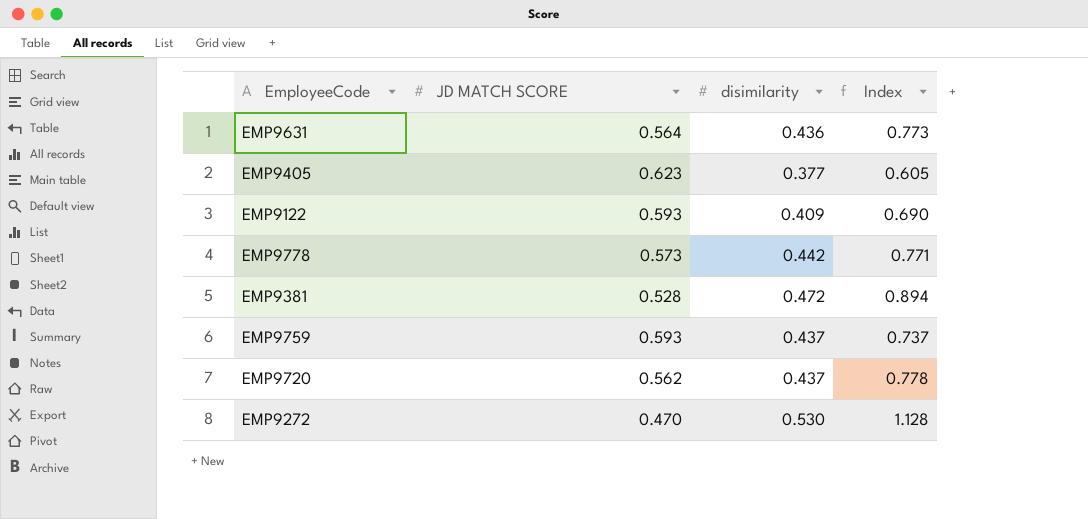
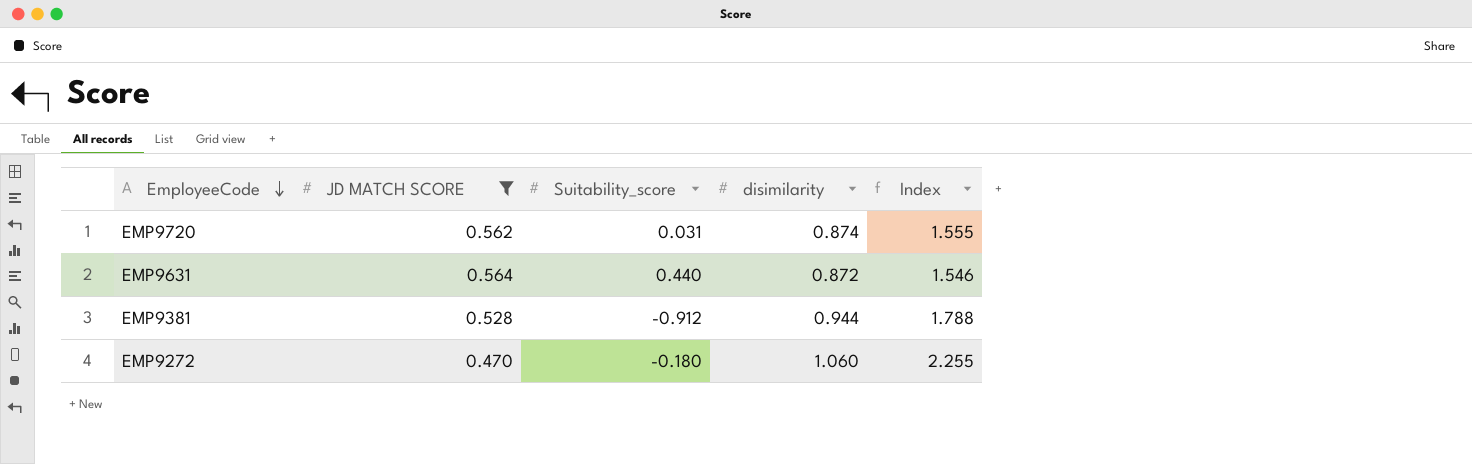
filter: none -> JD MATCH SCORE <= 0.564
row order: none -> EmployeeCode descending
column Suitability_score | position: none -> 3
EMP9720 | disimilarity: 0.437 -> 0.874
EMP9720 | Index: 0.778 -> 1.555
EMP9631 | disimilarity: 0.436 -> 0.872
EMP9631 | Index: 0.773 -> 1.546
EMP9381 | disimilarity: 0.472 -> 0.944
EMP9381 | Index: 0.894 -> 1.788
EMP9272 | disimilarity: 0.530 -> 1.060
EMP9272 | Index: 1.128 -> 2.255

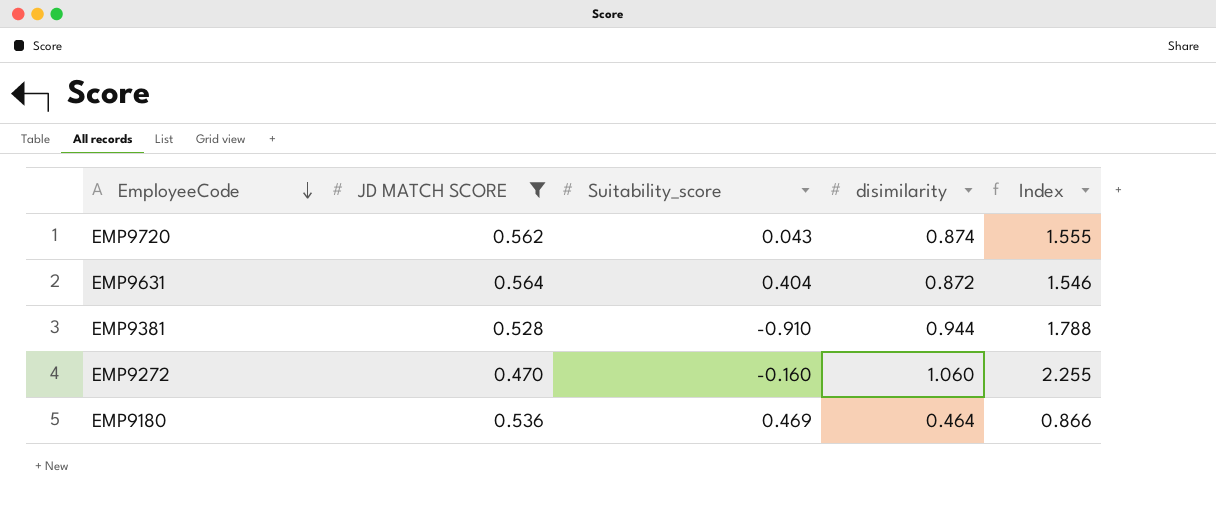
EMP9720 | Suitability_score: 0.031 -> 0.043
EMP9631 | Suitability_score: 0.440 -> 0.404
EMP9381 | Suitability_score: -0.912 -> -0.910
EMP9272 | Suitability_score: -0.180 -> -0.160
row EMP9180: none -> 0.536 | 0.469 | 0.464 | 0.866

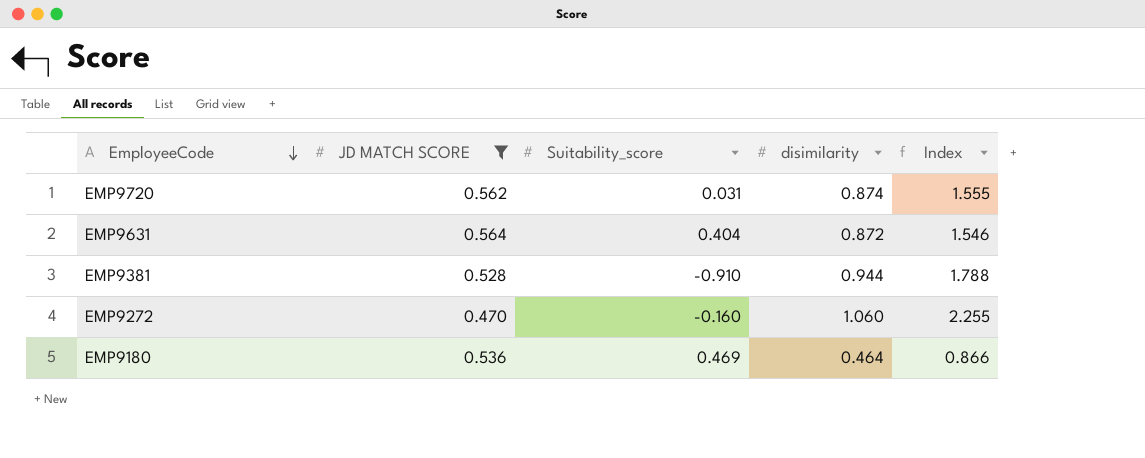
EMP9720 | Suitability_score: 0.043 -> 0.031

